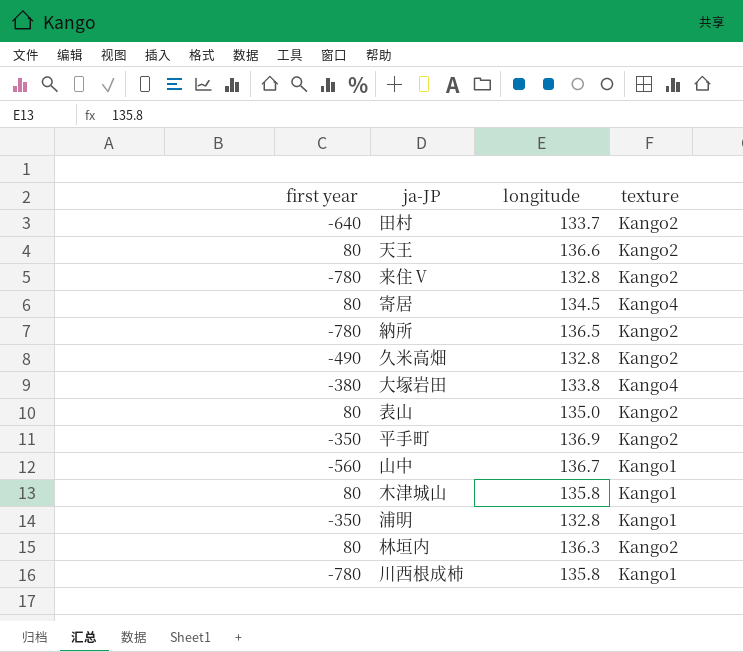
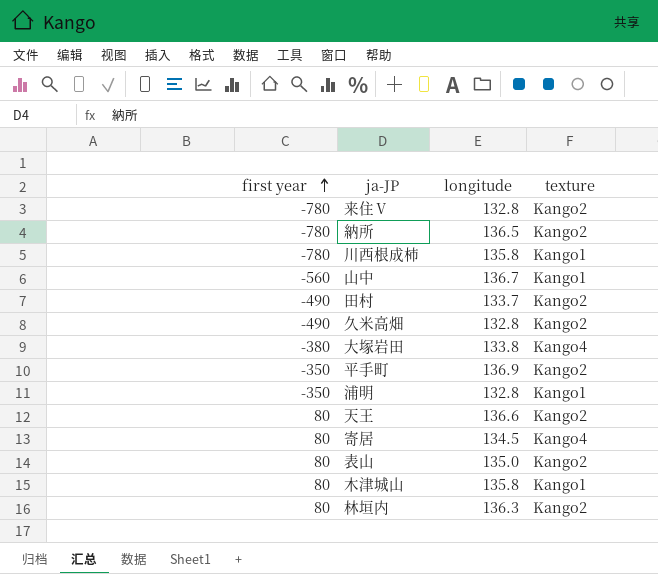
row order: none -> first year ascending
田村 | first year: -640 -> -490

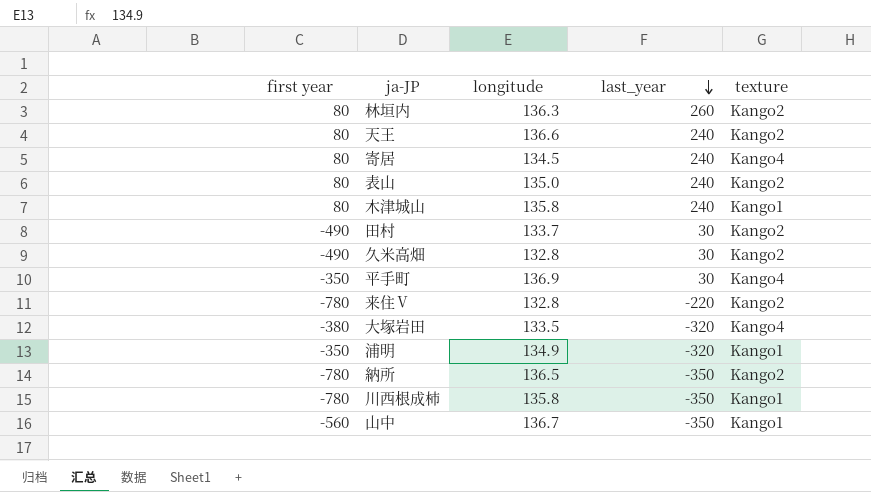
row order: first year ascending -> last_year descending
column last_year | position: none -> 4
平手町 | texture: Kango2 -> Kango4
大塚岩田 | longitude: 133.8 -> 133.5
浦明 | longitude: 132.8 -> 134.9

